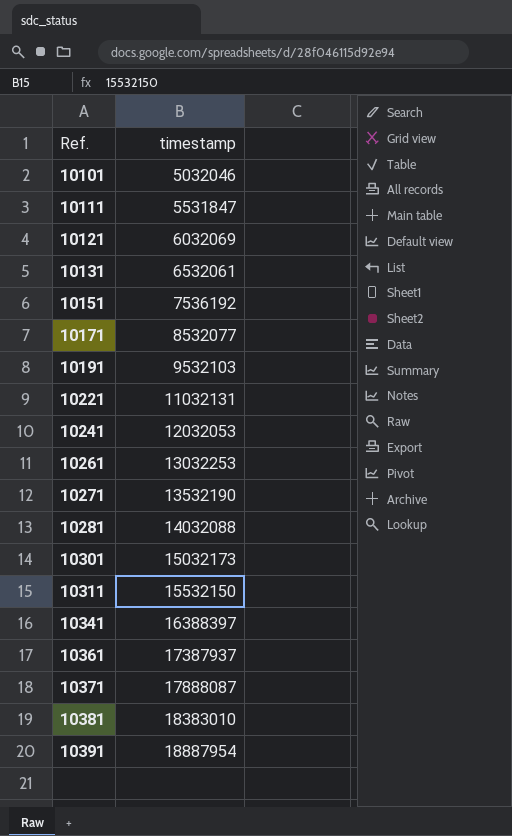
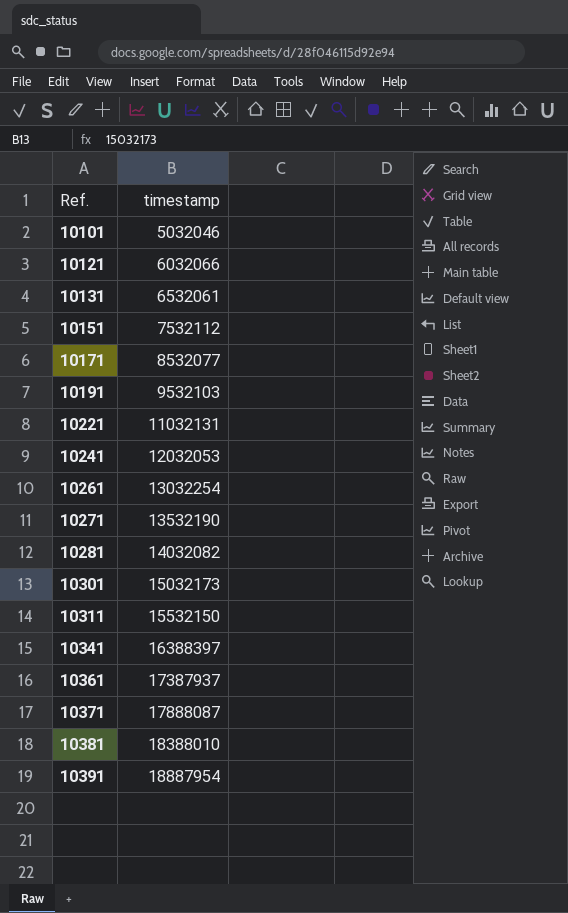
row 10111: 5531847 -> none
10121 | timestamp: 6032069 -> 6032066
10151 | timestamp: 7536192 -> 7532112
10261 | timestamp: 13032253 -> 13032254
10281 | timestamp: 14032088 -> 14032082
10381 | timestamp: 18383010 -> 18388010

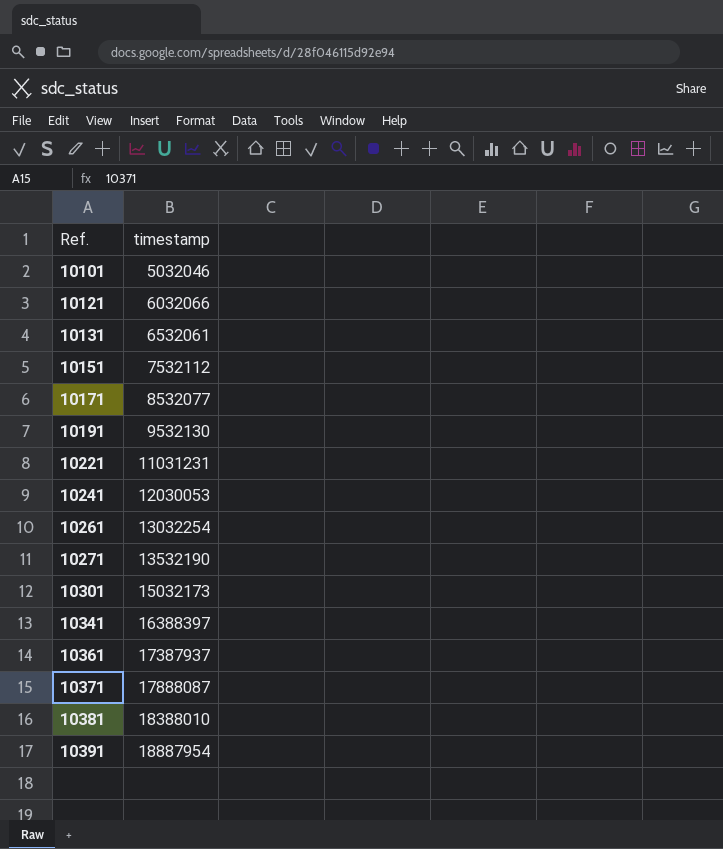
row 10281: 14032082 -> none
row 10311: 15532150 -> none
10191 | timestamp: 9532103 -> 9532130
10221 | timestamp: 11032131 -> 11031231
10241 | timestamp: 12032053 -> 12030053

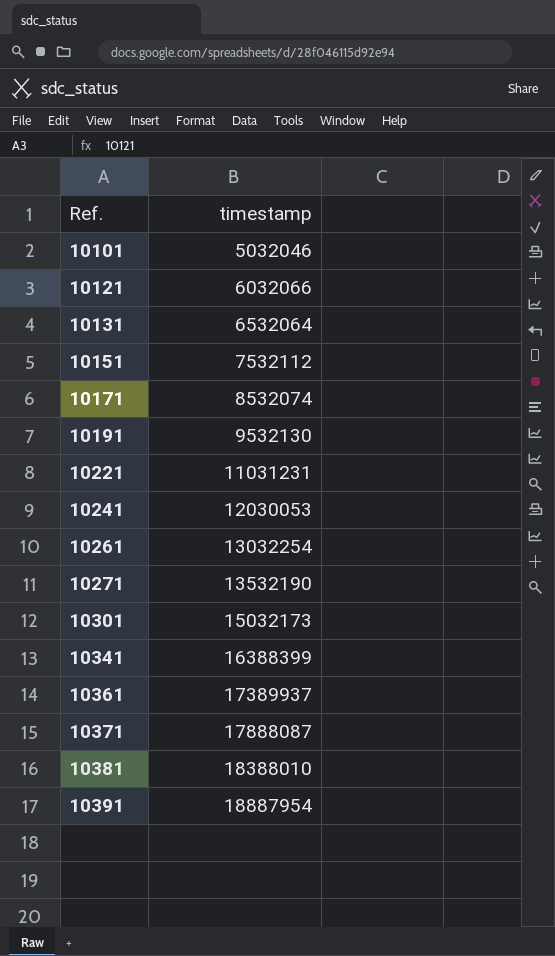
10131 | timestamp: 6532061 -> 6532064
10171 | timestamp: 8532077 -> 8532074
10341 | timestamp: 16388397 -> 16388399
10361 | timestamp: 17387937 -> 17389937

